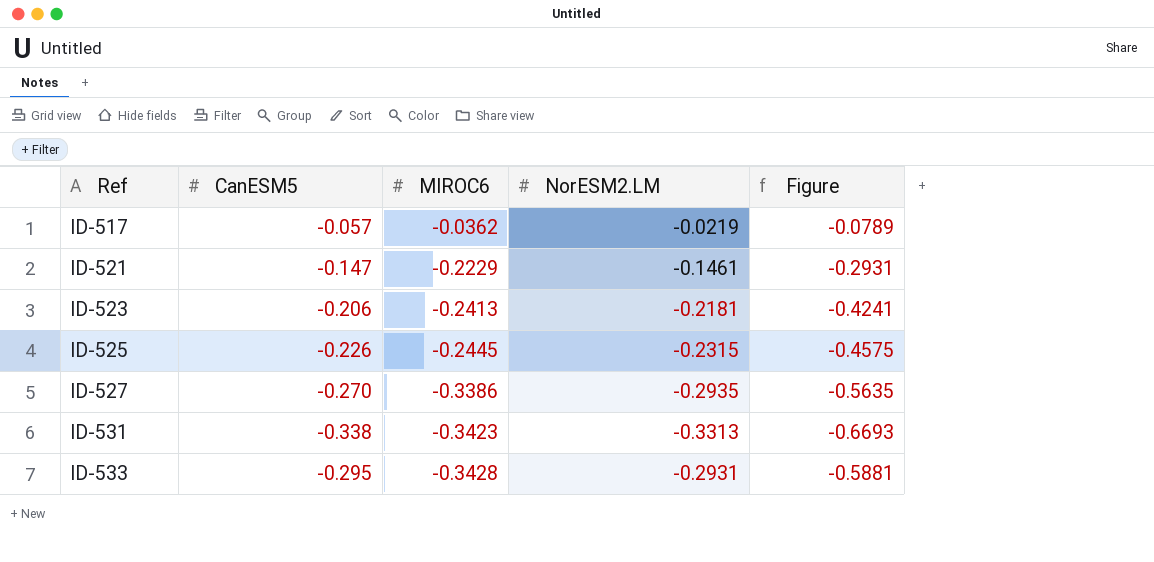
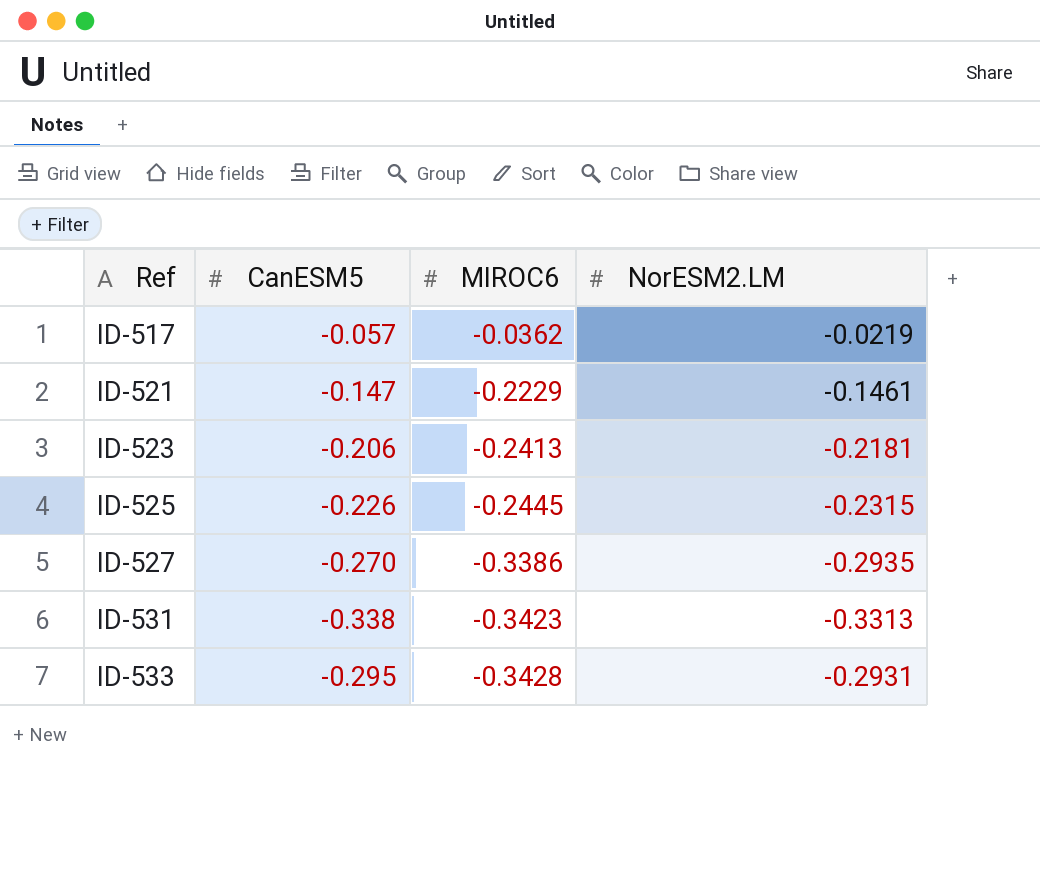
column Figure | formula: [CanESM5] + [NorESM2.LM] -> none

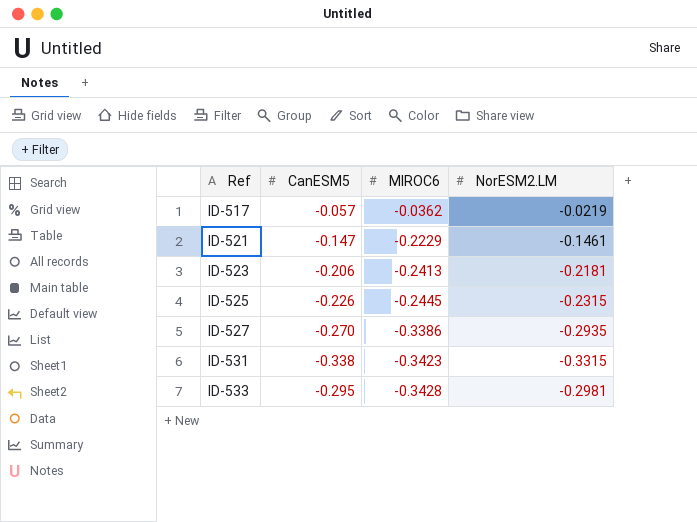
ID-531 | NorESM2.LM: -0.3313 -> -0.3315
ID-533 | NorESM2.LM: -0.2931 -> -0.2981

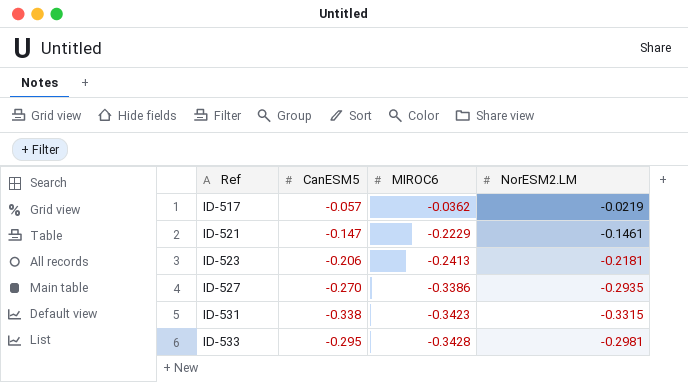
row ID-525: -0.226 | -0.2445 | -0.2315 -> none

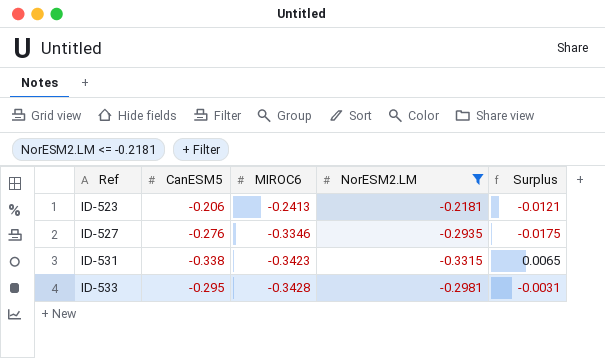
filter: none -> NorESM2.LM <= -0.2181
column Surplus | formula: none -> [NorESM2.LM] - [CanESM5]
ID-527 | CanESM5: -0.270 -> -0.276
ID-527 | MIROC6: -0.3386 -> -0.3346

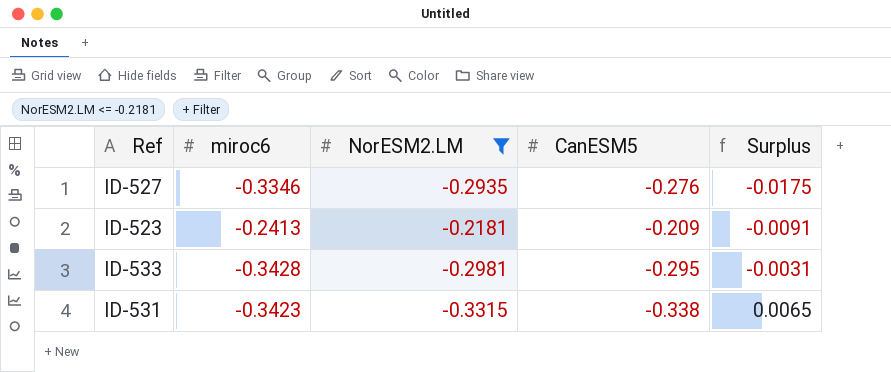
row order: Ref ascending -> Surplus ascending
column name: MIROC6 -> miroc6
column CanESM5 | position: 2 -> 4
ID-523 | CanESM5: -0.206 -> -0.209
ID-523 | Surplus: -0.0121 -> -0.0091

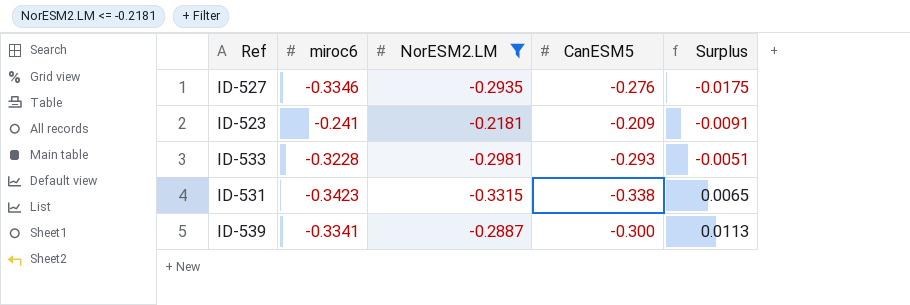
ID-523 | miroc6: -0.2413 -> -0.241
ID-533 | miroc6: -0.3428 -> -0.3228
ID-533 | CanESM5: -0.295 -> -0.293
ID-533 | Surplus: -0.0031 -> -0.0051
row ID-539: none -> -0.3341 | -0.2887 | -0.300 | 0.0113

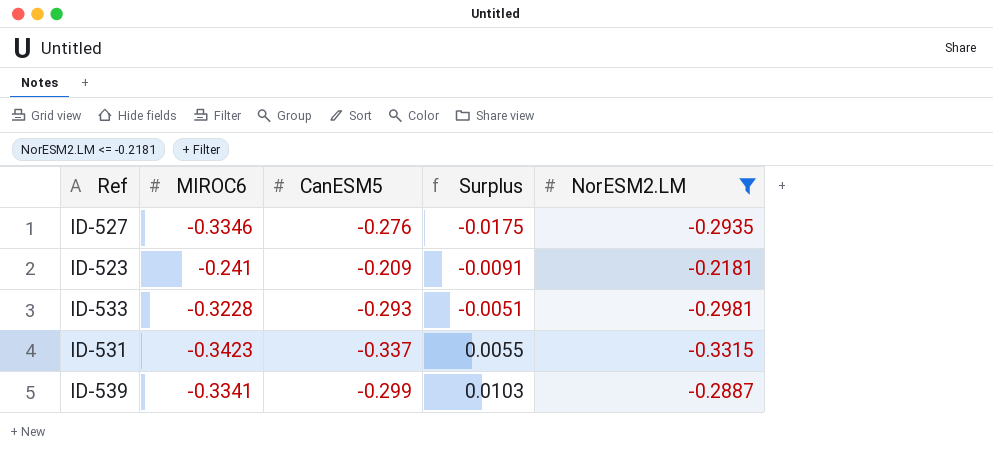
column name: miroc6 -> MIROC6
column NorESM2.LM | position: 3 -> 5
ID-531 | CanESM5: -0.338 -> -0.337
ID-531 | Surplus: 0.0065 -> 0.0055
ID-539 | CanESM5: -0.300 -> -0.299
ID-539 | Surplus: 0.0113 -> 0.0103

